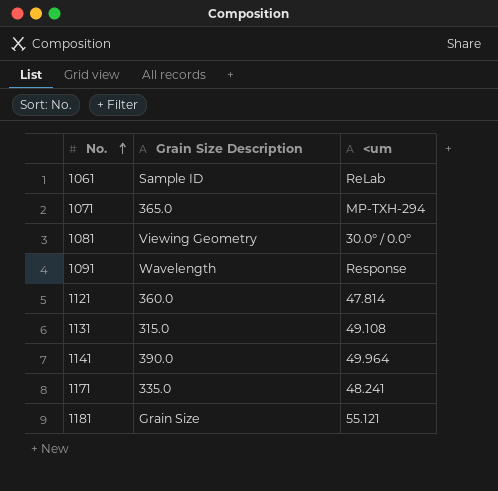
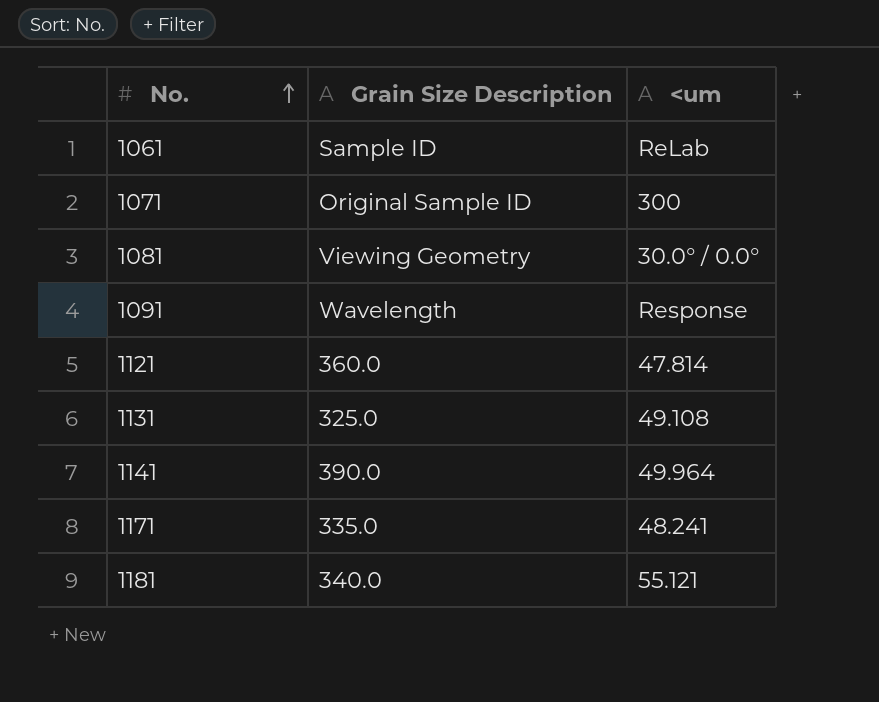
1071 | Grain Size Description: 365.0 -> Original Sample ID
1071 | <um: MP-TXH-294 -> 300
1131 | Grain Size Description: 315.0 -> 325.0
1181 | Grain Size Description: Grain Size -> 340.0

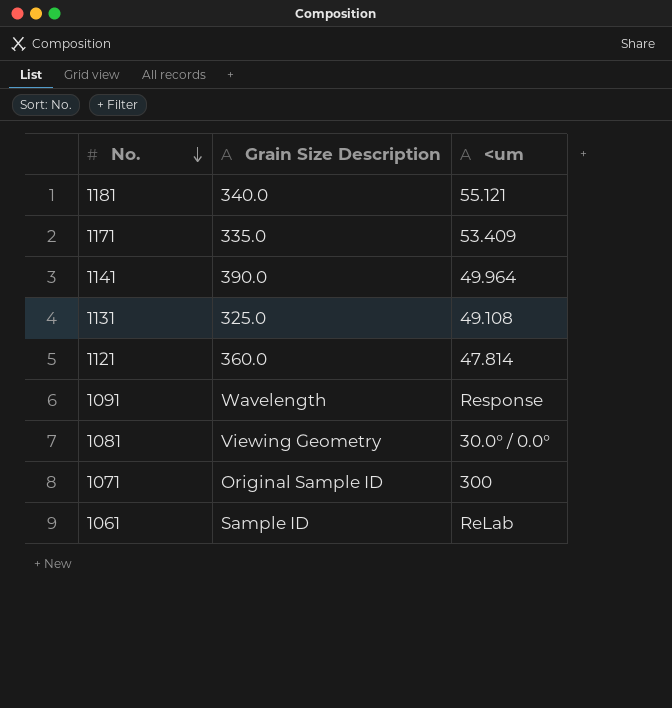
row order: No. ascending -> No. descending
1171 | <um: 48.241 -> 53.409

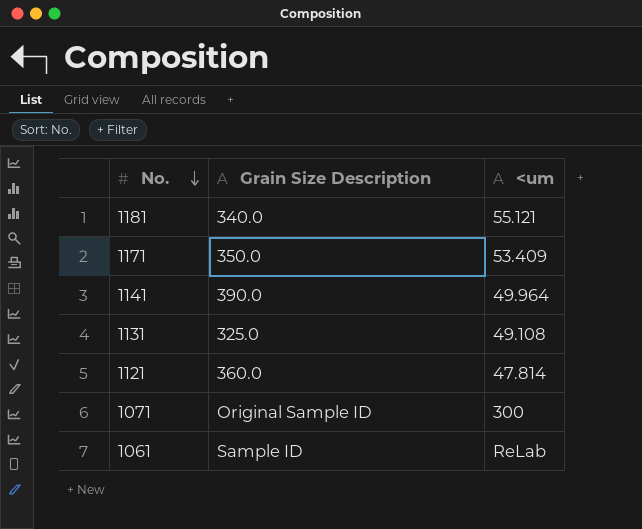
row 1091: Wavelength | Response -> none
row 1081: Viewing Geometry | 30.0° / 0.0° -> none
1171 | Grain Size Description: 335.0 -> 350.0

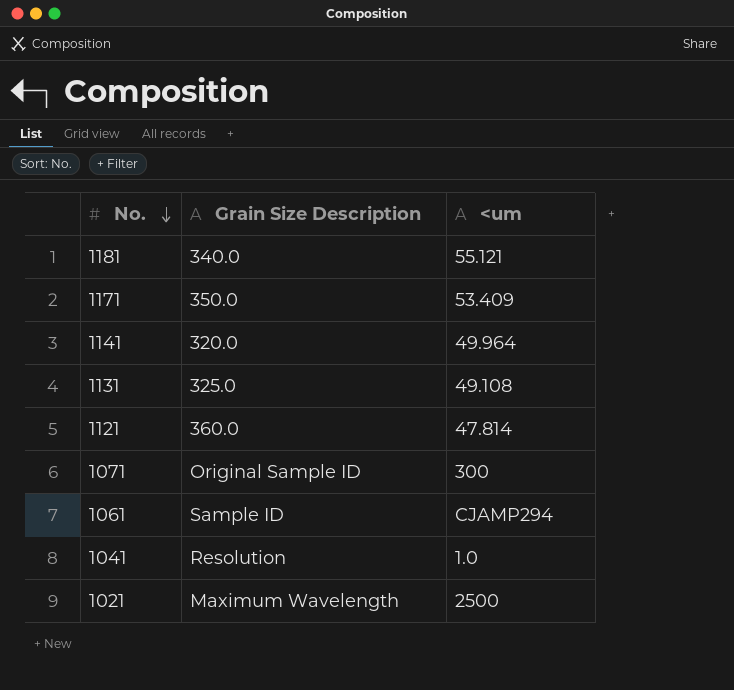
1141 | Grain Size Description: 390.0 -> 320.0
1061 | <um: ReLab -> CJAMP294
row 1041: none -> Resolution | 1.0
row 1021: none -> Maximum Wavelength | 2500

